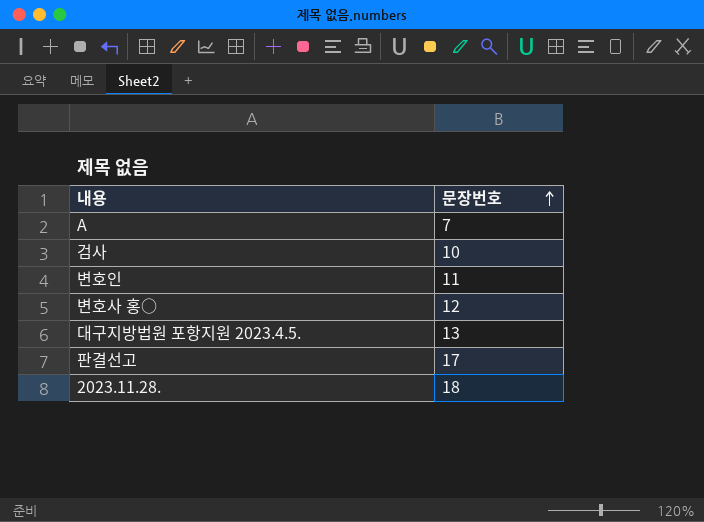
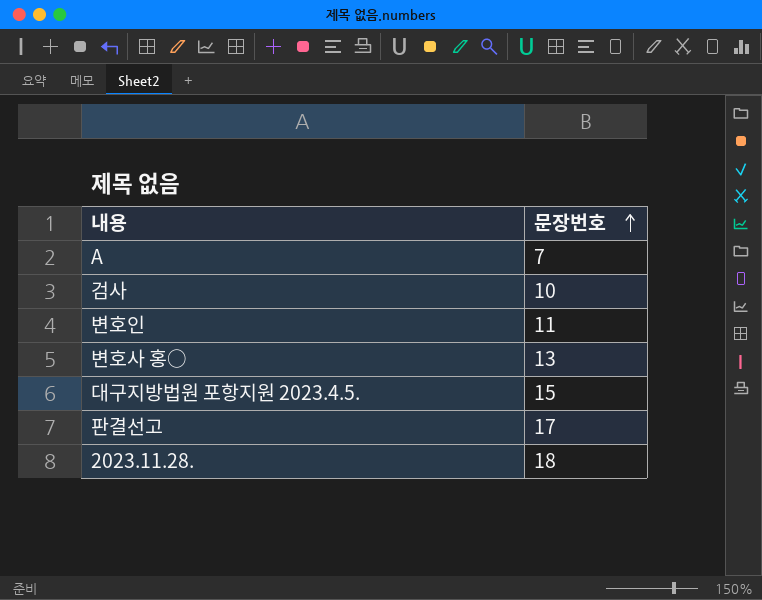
변호사 홍○ | 문장번호: 12 -> 13
대구지방법원 포항지원 2023.4.5. | 문장번호: 13 -> 15

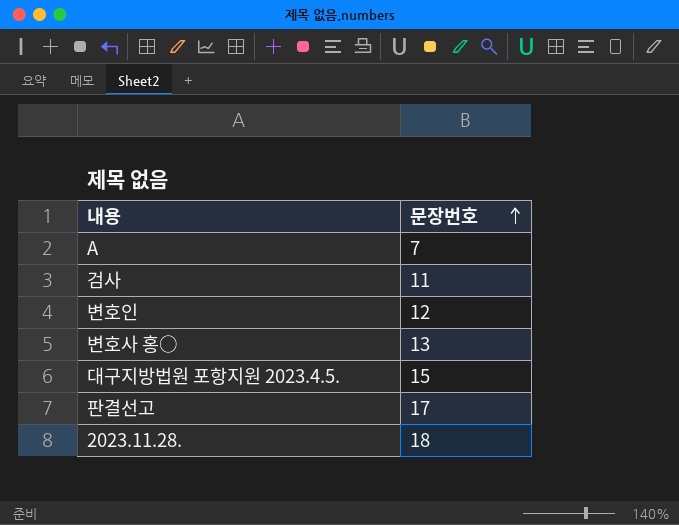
검사 | 문장번호: 10 -> 11
변호인 | 문장번호: 11 -> 12

